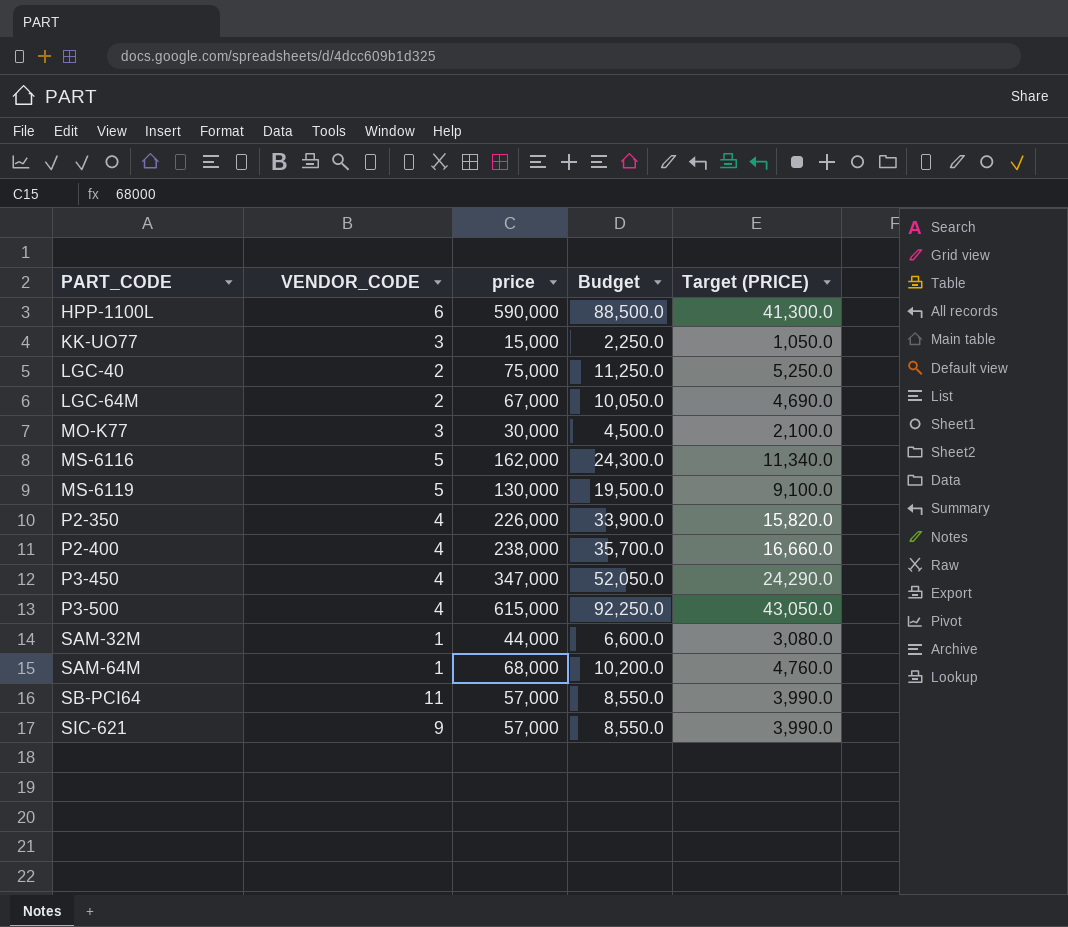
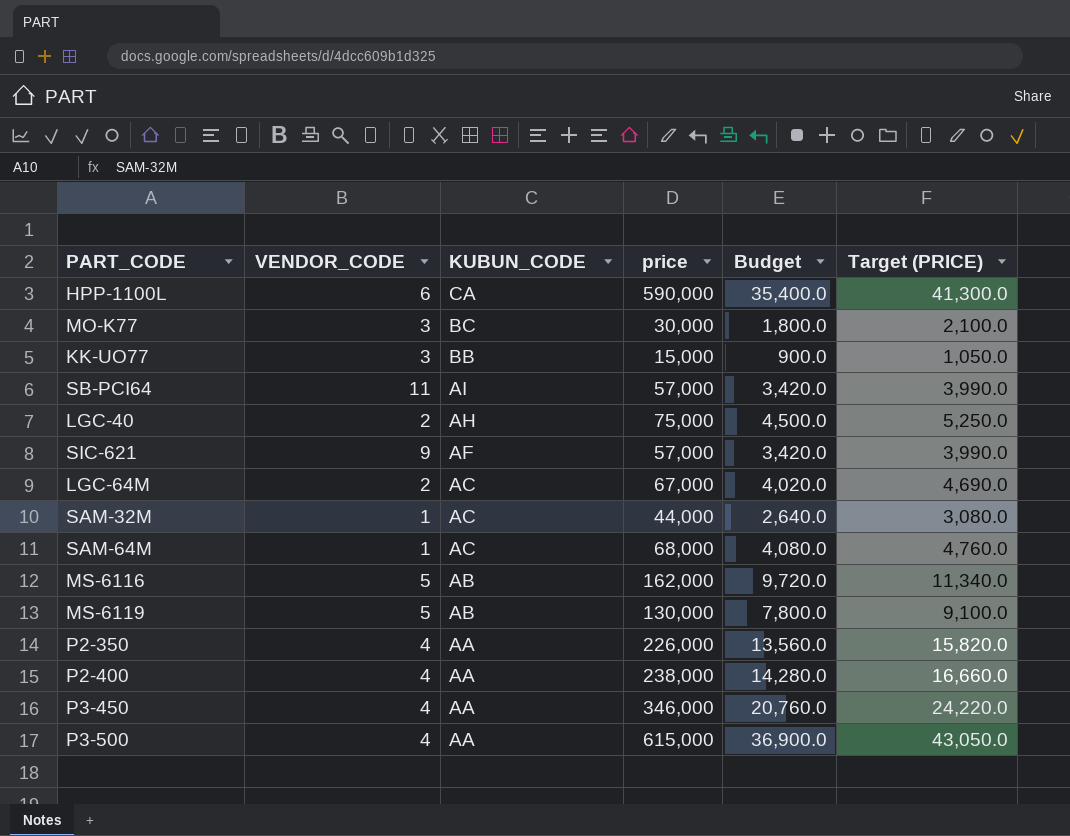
row order: PART_CODE ascending -> KUBUN_CODE descending
column KUBUN_CODE | position: none -> 3
column Budget | formula: [price] * 0.15 -> [price] * 0.06
P3-450 | price: 347,000 -> 346,000
P3-450 | Target (PRICE): 24,290.0 -> 24,220.0

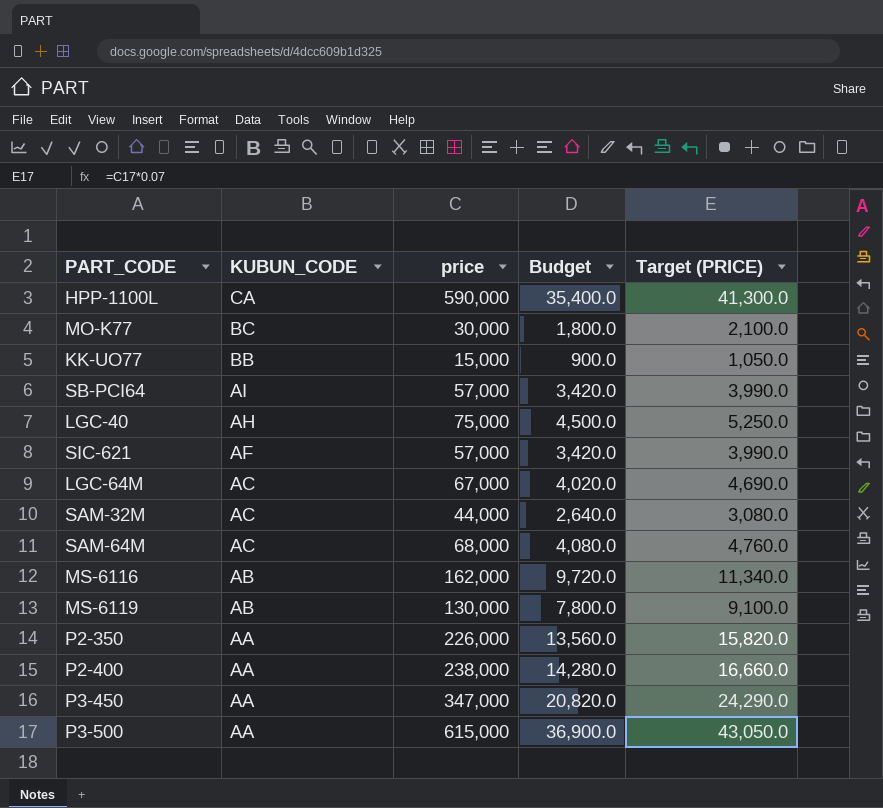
column VENDOR_CODE | position: 2 -> none
P3-450 | price: 346,000 -> 347,000
P3-450 | Budget: 20,760.0 -> 20,820.0
P3-450 | Target (PRICE): 24,220.0 -> 24,290.0

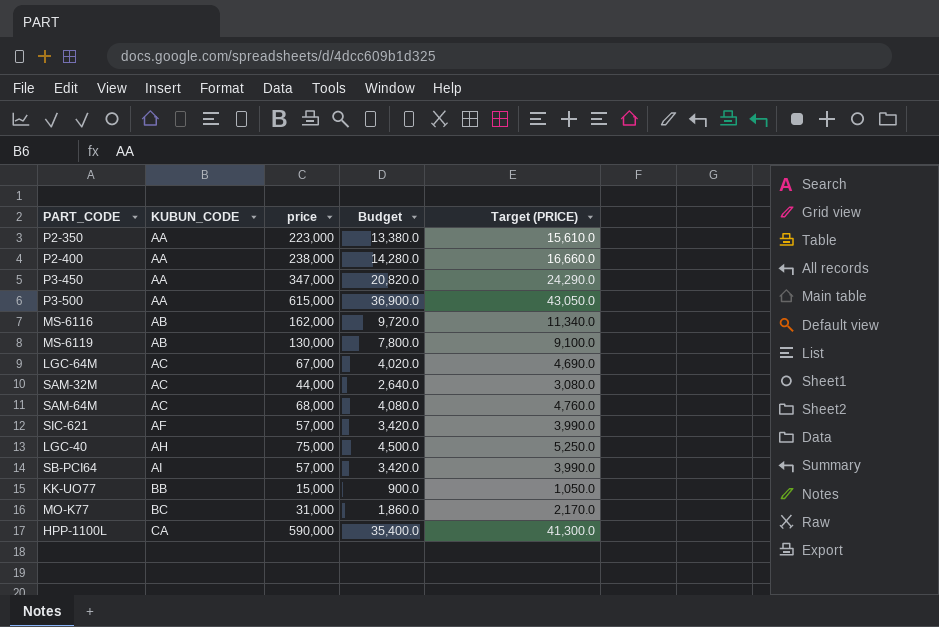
row order: KUBUN_CODE descending -> KUBUN_CODE ascending
P2-350 | price: 226,000 -> 223,000
P2-350 | Budget: 13,560.0 -> 13,380.0
P2-350 | Target (PRICE): 15,820.0 -> 15,610.0
MO-K77 | price: 30,000 -> 31,000
MO-K77 | Budget: 1,800.0 -> 1,860.0
MO-K77 | Target (PRICE): 2,100.0 -> 2,170.0

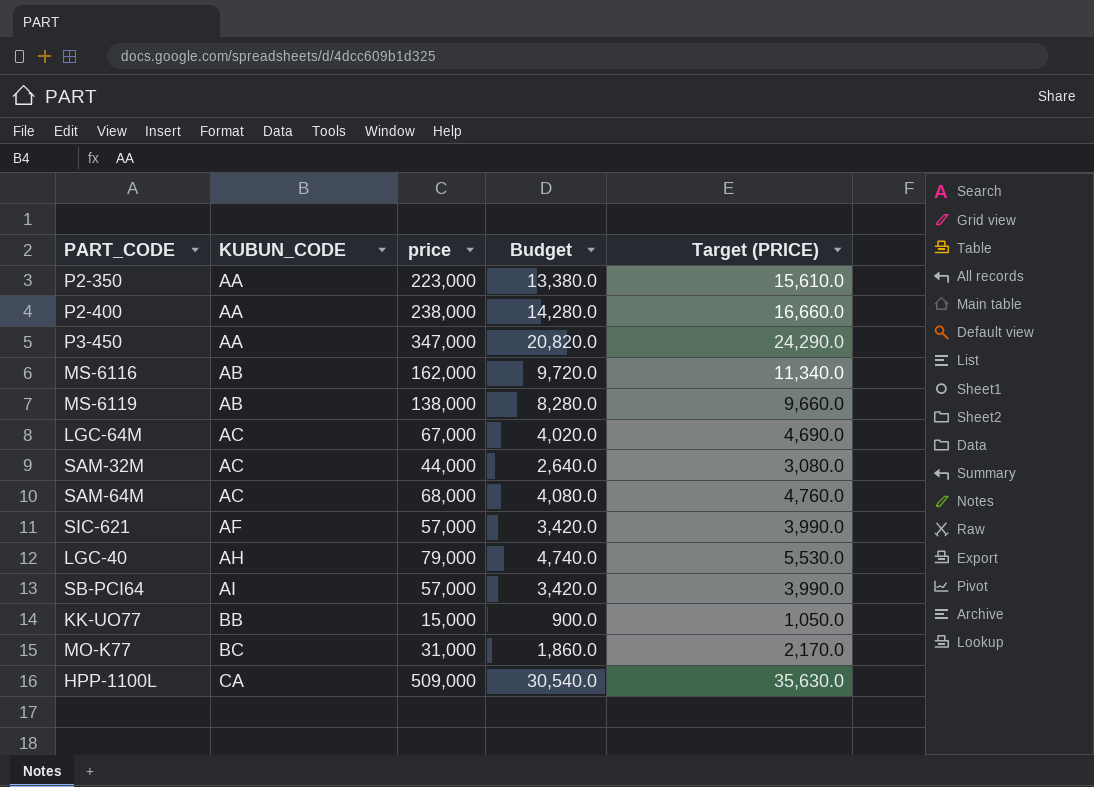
row P3-500: AA | 615,000 | 36,900.0 | 43,050.0 -> none
MS-6119 | price: 130,000 -> 138,000
MS-6119 | Budget: 7,800.0 -> 8,280.0
MS-6119 | Target (PRICE): 9,100.0 -> 9,660.0
LGC-40 | price: 75,000 -> 79,000
LGC-40 | Budget: 4,500.0 -> 4,740.0
LGC-40 | Target (PRICE): 5,250.0 -> 5,530.0
HPP-1100L | price: 590,000 -> 509,000
HPP-1100L | Budget: 35,400.0 -> 30,540.0
HPP-1100L | Target (PRICE): 41,300.0 -> 35,630.0

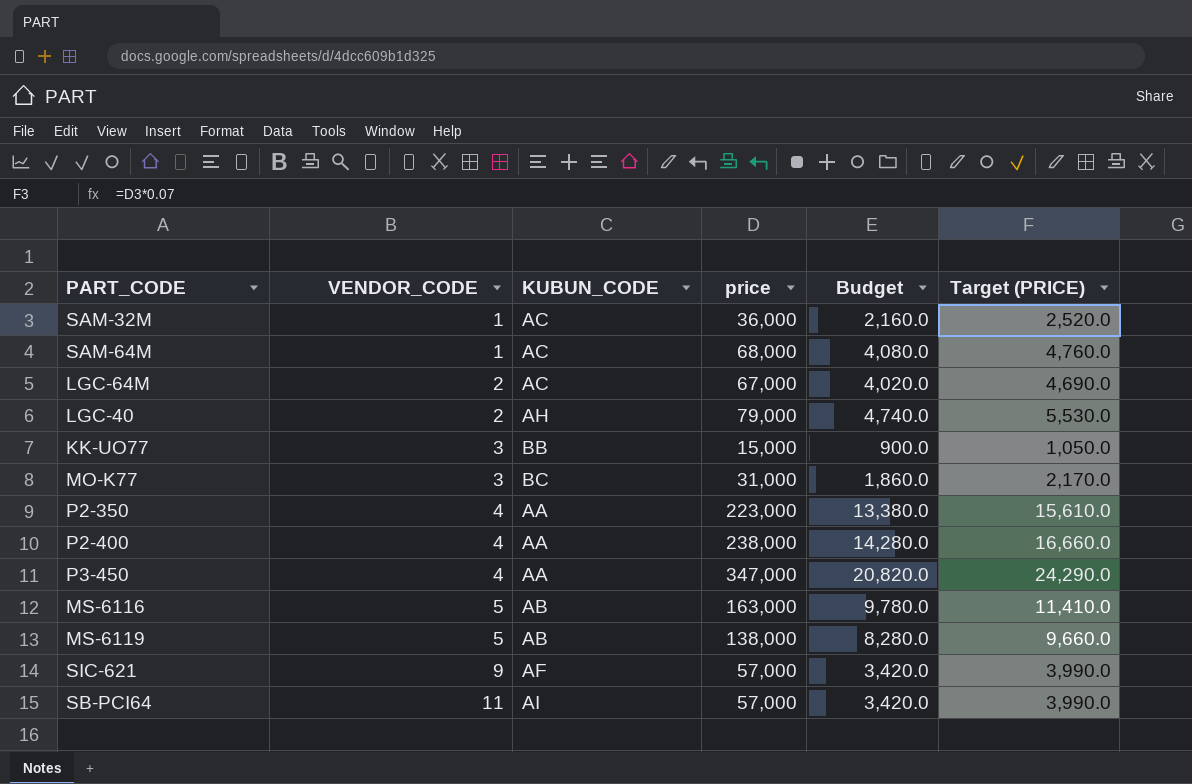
row order: KUBUN_CODE ascending -> VENDOR_CODE ascending
column VENDOR_CODE | position: none -> 2
row HPP-1100L: CA | 509,000 | 30,540.0 | 35,630.0 -> none
SAM-32M | price: 44,000 -> 36,000
SAM-32M | Budget: 2,640.0 -> 2,160.0
SAM-32M | Target (PRICE): 3,080.0 -> 2,520.0
MS-6116 | price: 162,000 -> 163,000
MS-6116 | Budget: 9,720.0 -> 9,780.0
MS-6116 | Target (PRICE): 11,340.0 -> 11,410.0

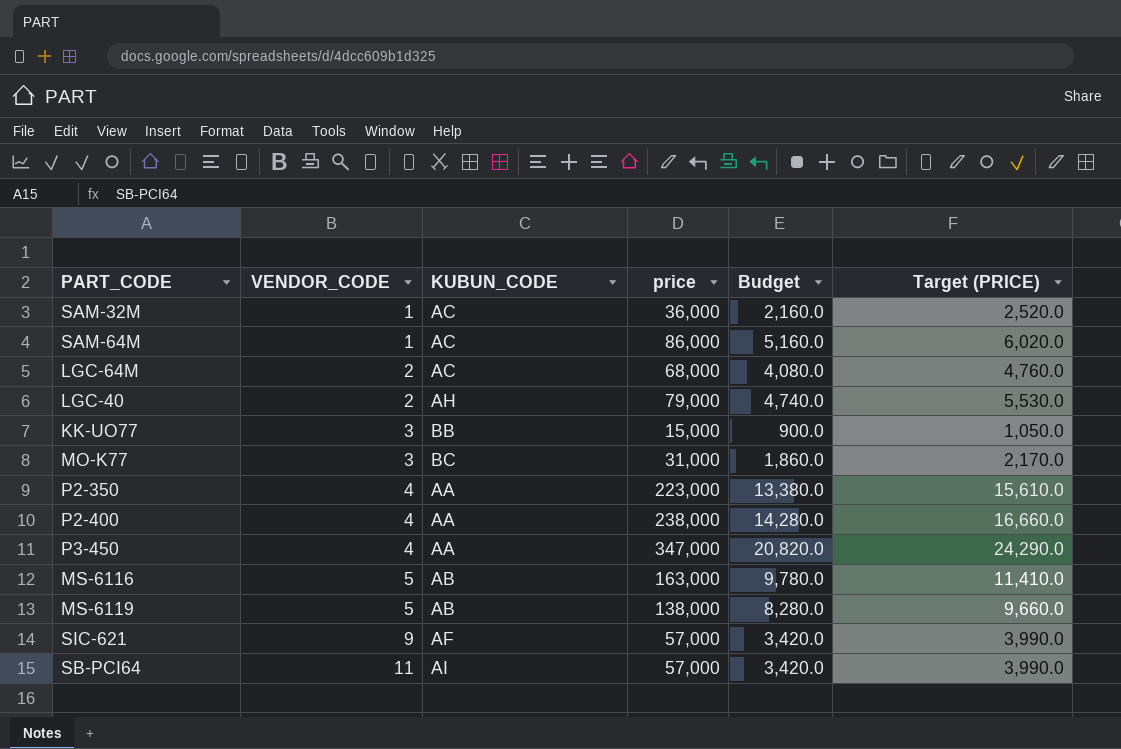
SAM-64M | price: 68,000 -> 86,000
SAM-64M | Budget: 4,080.0 -> 5,160.0
SAM-64M | Target (PRICE): 4,760.0 -> 6,020.0
LGC-64M | price: 67,000 -> 68,000
LGC-64M | Budget: 4,020.0 -> 4,080.0
LGC-64M | Target (PRICE): 4,690.0 -> 4,760.0

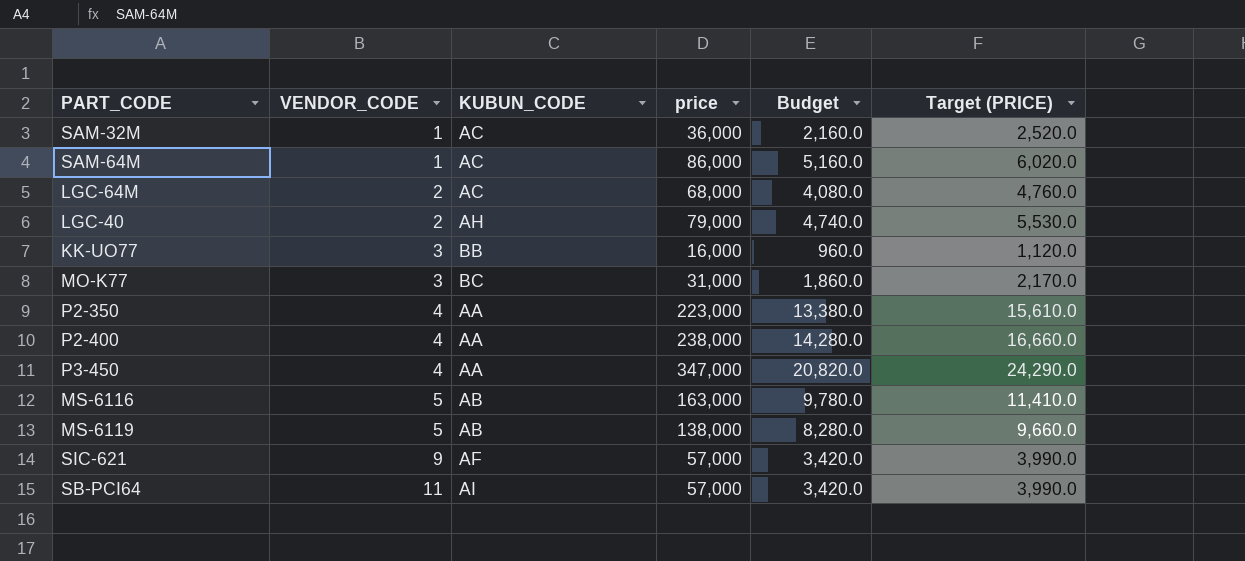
KK-UO77 | price: 15,000 -> 16,000
KK-UO77 | Budget: 900.0 -> 960.0
KK-UO77 | Target (PRICE): 1,050.0 -> 1,120.0

